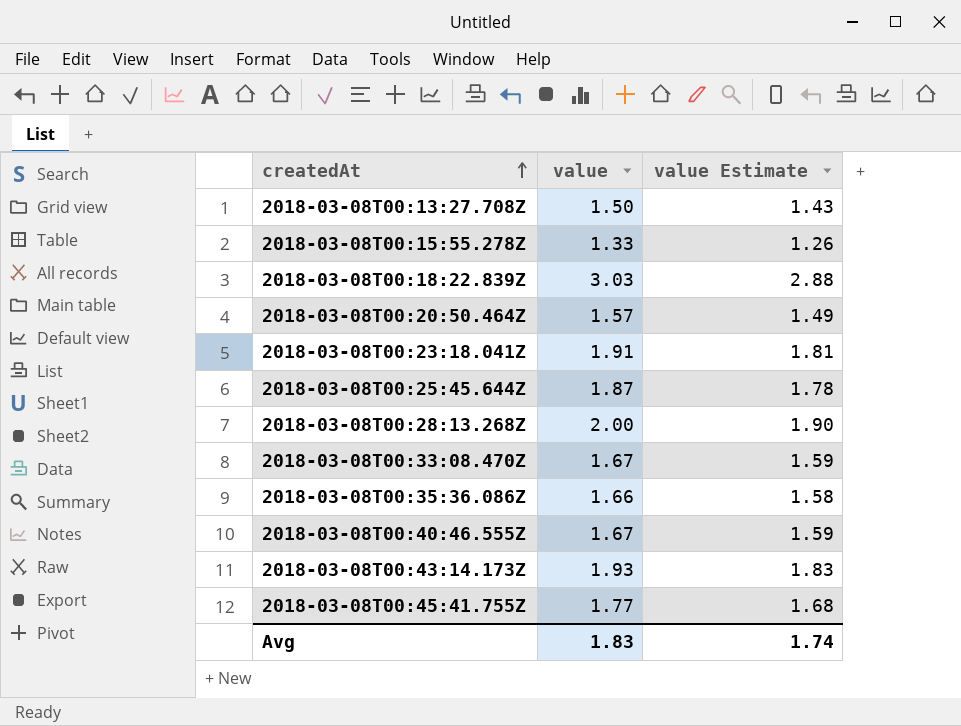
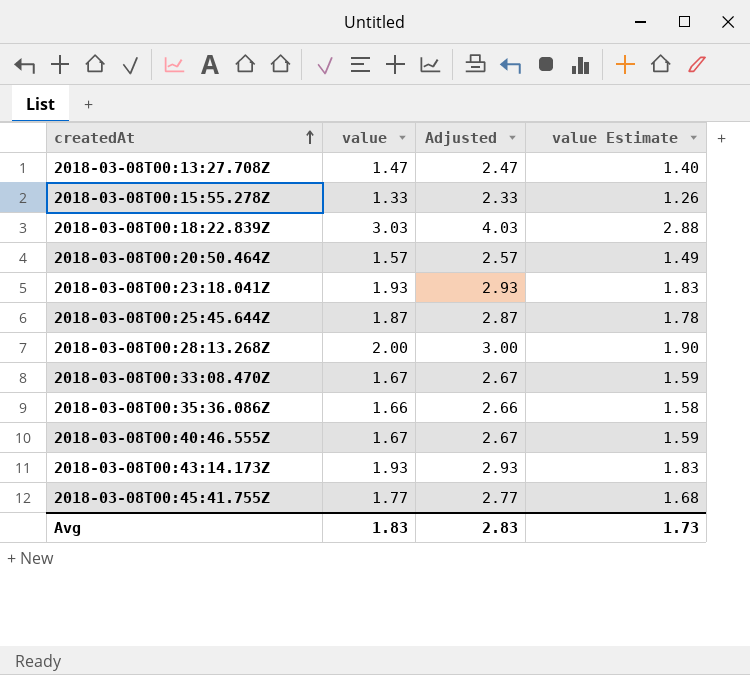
column Adjusted | formula: none -> [value] + 1
2018-03-08T00:13:27.708Z | value: 1.50 -> 1.47
2018-03-08T00:13:27.708Z | value Estimate: 1.43 -> 1.40
2018-03-08T00:23:18.041Z | value: 1.91 -> 1.93
2018-03-08T00:23:18.041Z | value Estimate: 1.81 -> 1.83
Avg | value Estimate: 1.74 -> 1.73

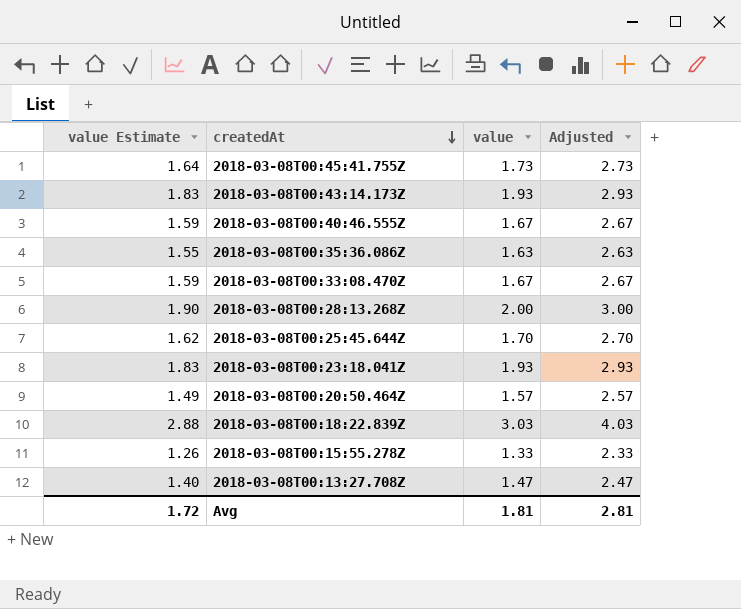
row order: createdAt ascending -> createdAt descending
column value Estimate | position: 4 -> 1
2018-03-08T00:45:41.755Z | value Estimate: 1.68 -> 1.64
2018-03-08T00:45:41.755Z | value: 1.77 -> 1.73
2018-03-08T00:45:41.755Z | Adjusted: 2.77 -> 2.73
2018-03-08T00:35:36.086Z | value Estimate: 1.58 -> 1.55
2018-03-08T00:35:36.086Z | value: 1.66 -> 1.63
2018-03-08T00:35:36.086Z | Adjusted: 2.66 -> 2.63
2018-03-08T00:25:45.644Z | value Estimate: 1.78 -> 1.62
2018-03-08T00:25:45.644Z | value: 1.87 -> 1.70
2018-03-08T00:25:45.644Z | Adjusted: 2.87 -> 2.70
Avg | value Estimate: 1.73 -> 1.72
Avg | value: 1.83 -> 1.81
Avg | Adjusted: 2.83 -> 2.81

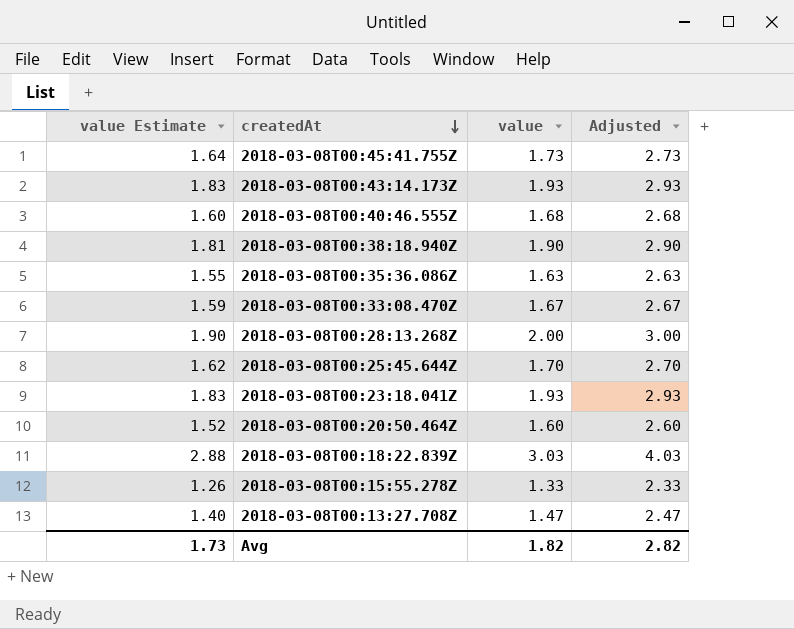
2018-03-08T00:40:46.555Z | value Estimate: 1.59 -> 1.60
2018-03-08T00:40:46.555Z | value: 1.67 -> 1.68
2018-03-08T00:40:46.555Z | Adjusted: 2.67 -> 2.68
row 2018-03-08T00:38:18.940Z: none -> 1.81 | 1.90 | 2.90
2018-03-08T00:20:50.464Z | value Estimate: 1.49 -> 1.52
2018-03-08T00:20:50.464Z | value: 1.57 -> 1.60
2018-03-08T00:20:50.464Z | Adjusted: 2.57 -> 2.60
Avg | value Estimate: 1.72 -> 1.73
Avg | value: 1.81 -> 1.82
Avg | Adjusted: 2.81 -> 2.82

